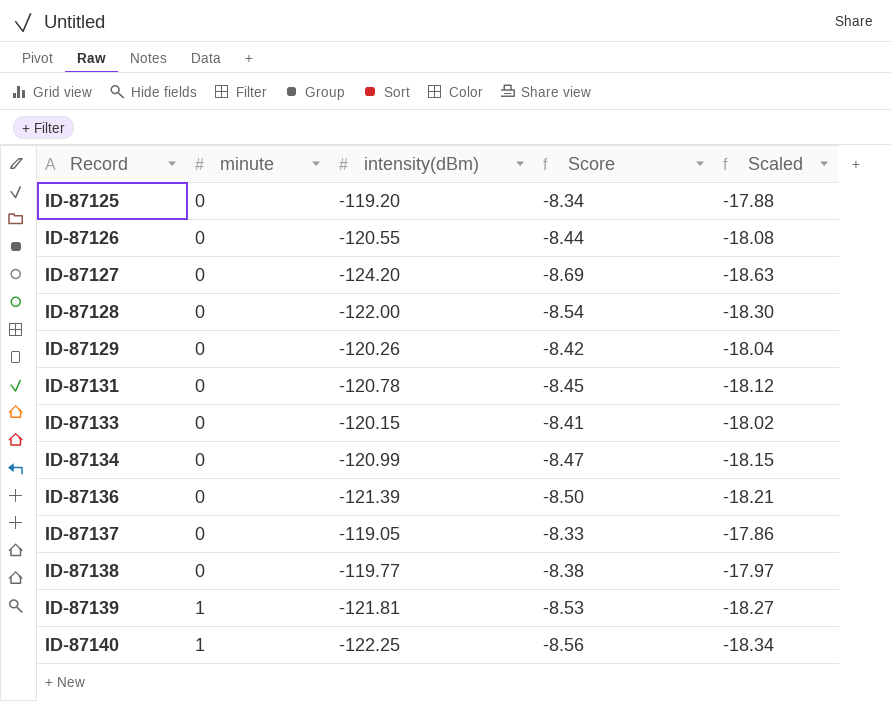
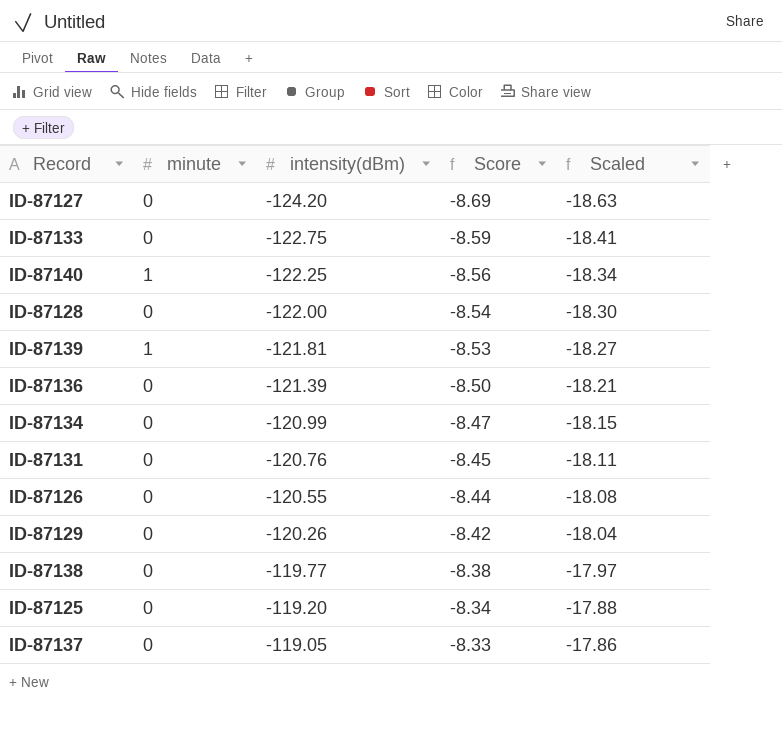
row order: Record ascending -> intensity(dBm) ascending
ID-87133 | intensity(dBm): -120.15 -> -122.75
ID-87133 | Score: -8.41 -> -8.59
ID-87133 | Scaled: -18.02 -> -18.41
ID-87131 | intensity(dBm): -120.78 -> -120.76
ID-87131 | Scaled: -18.12 -> -18.11

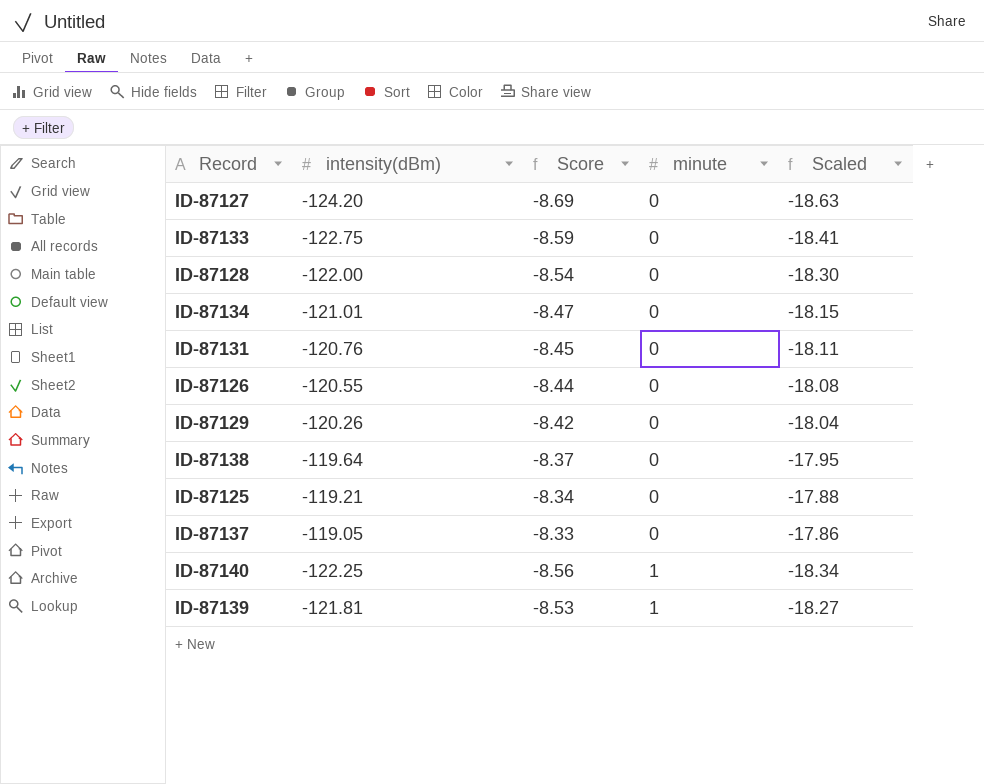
row order: intensity(dBm) ascending -> minute ascending
column minute | position: 2 -> 4
row ID-87136: 0 | -121.39 | -8.50 | -18.21 -> none
ID-87134 | intensity(dBm): -120.99 -> -121.01
ID-87138 | intensity(dBm): -119.77 -> -119.64
ID-87138 | Score: -8.38 -> -8.37
ID-87138 | Scaled: -17.97 -> -17.95
ID-87125 | intensity(dBm): -119.20 -> -119.21

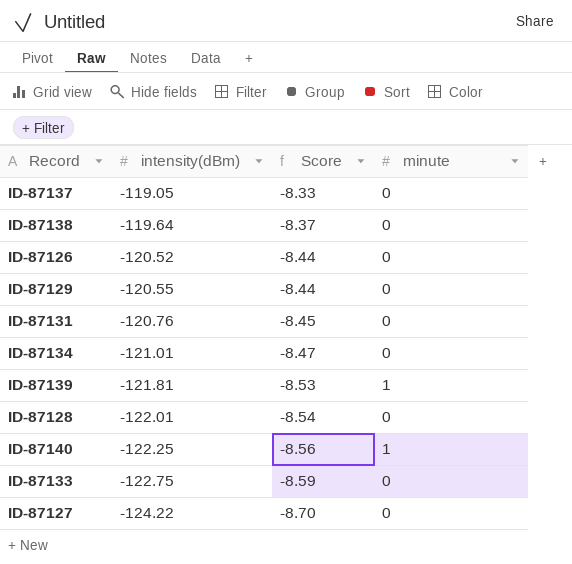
row order: minute ascending -> intensity(dBm) descending
column Scaled | formula: [intensity(dBm)] * 0.15 -> none
row ID-87125: -119.21 | -8.34 | 0 | -17.88 -> none
ID-87126 | intensity(dBm): -120.55 -> -120.52
ID-87129 | intensity(dBm): -120.26 -> -120.55
ID-87129 | Score: -8.42 -> -8.44
ID-87128 | intensity(dBm): -122.00 -> -122.01
ID-87127 | intensity(dBm): -124.20 -> -124.22
ID-87127 | Score: -8.69 -> -8.70

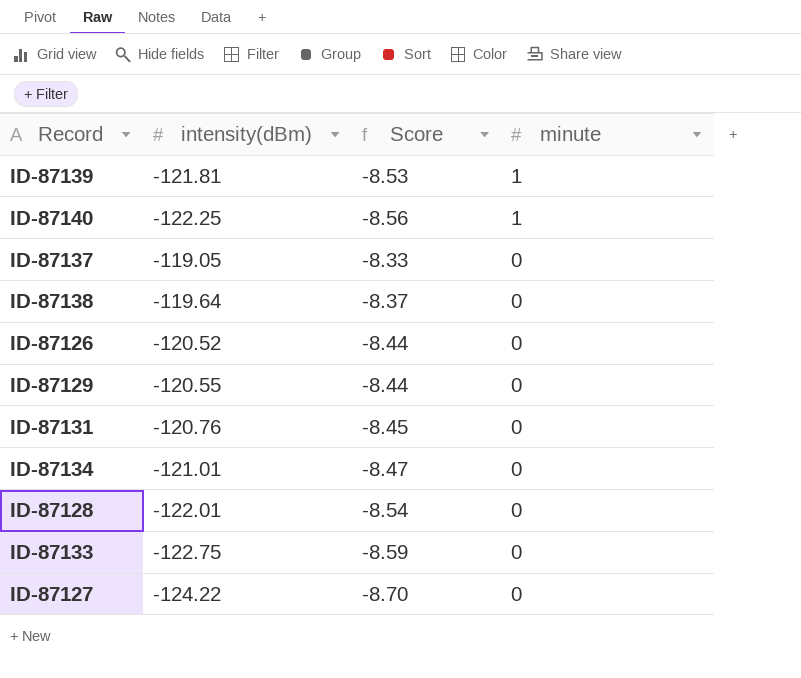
row order: intensity(dBm) descending -> minute descending

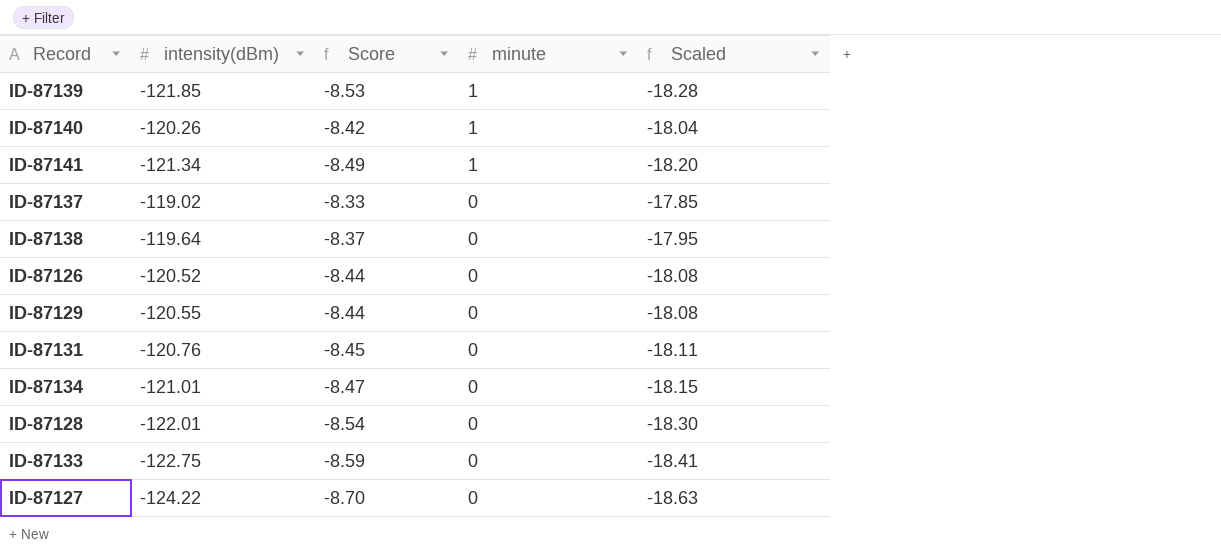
column Scaled | formula: none -> [intensity(dBm)] * 0.15
ID-87139 | intensity(dBm): -121.81 -> -121.85
ID-87140 | intensity(dBm): -122.25 -> -120.26
ID-87140 | Score: -8.56 -> -8.42
row ID-87141: none -> -121.34 | -8.49 | 1 | -18.20
ID-87137 | intensity(dBm): -119.05 -> -119.02

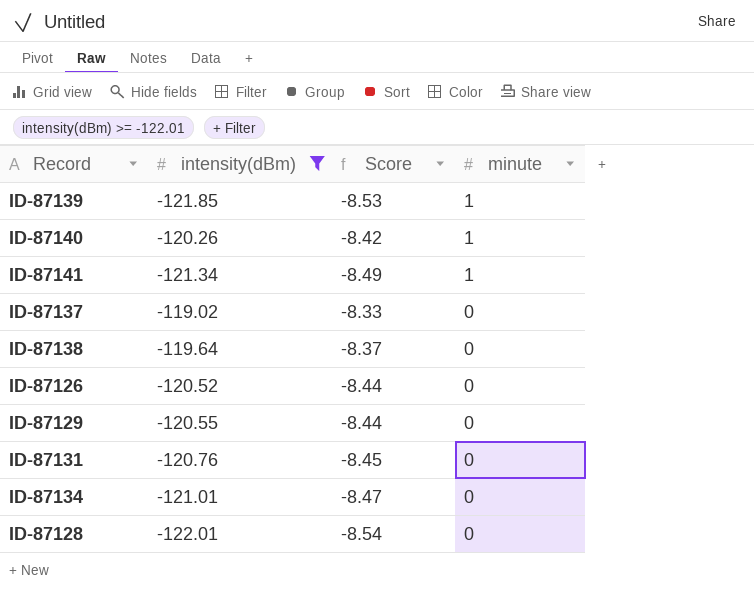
filter: none -> intensity(dBm) >= -122.01
column Scaled | formula: [intensity(dBm)] * 0.15 -> none

